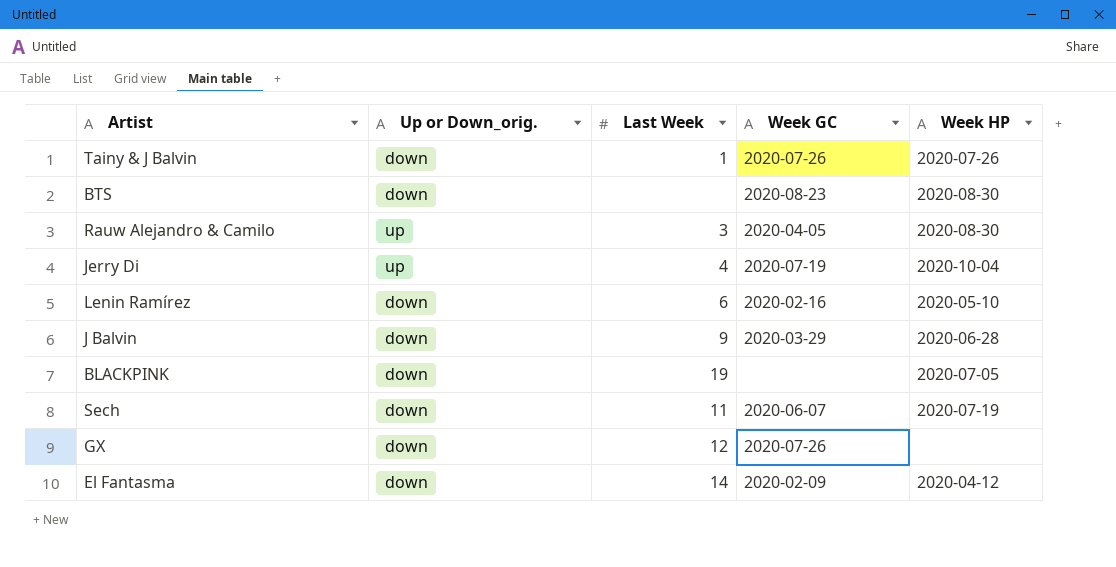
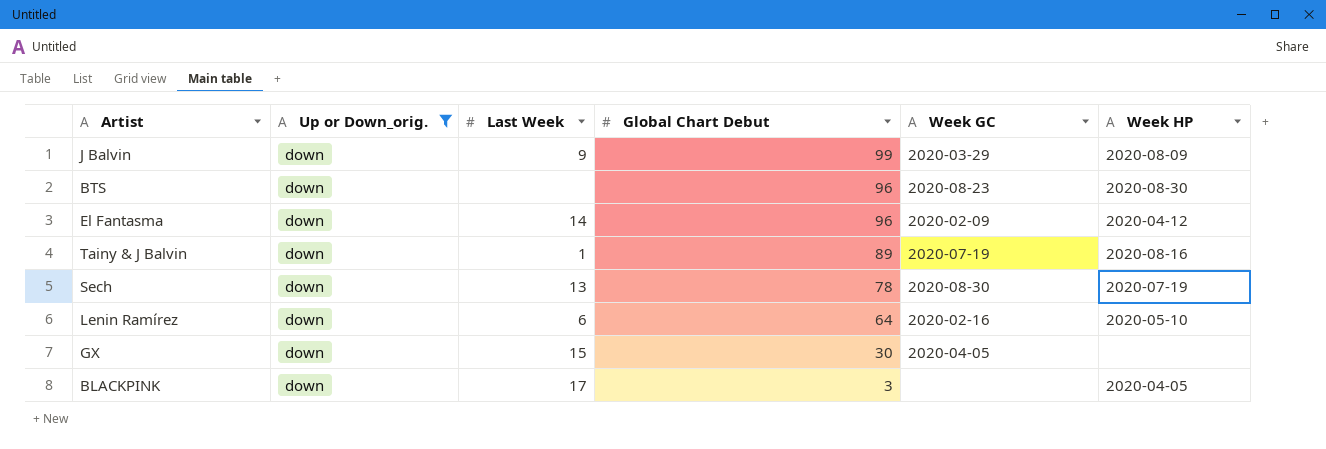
filter: none -> Up or Down_orig. = down
row order: none -> Global Chart Debut descending
column Global Chart Debut | position: none -> 4
J Balvin | Week HP: 2020-06-28 -> 2020-08-09
Tainy & J Balvin | Week GC: 2020-07-26 -> 2020-07-19
Tainy & J Balvin | Week HP: 2020-07-26 -> 2020-08-16
Sech | Last Week: 11 -> 13
Sech | Week GC: 2020-06-07 -> 2020-08-30
GX | Last Week: 12 -> 15
GX | Week GC: 2020-07-26 -> 2020-04-05
BLACKPINK | Last Week: 19 -> 17
BLACKPINK | Week HP: 2020-07-05 -> 2020-04-05

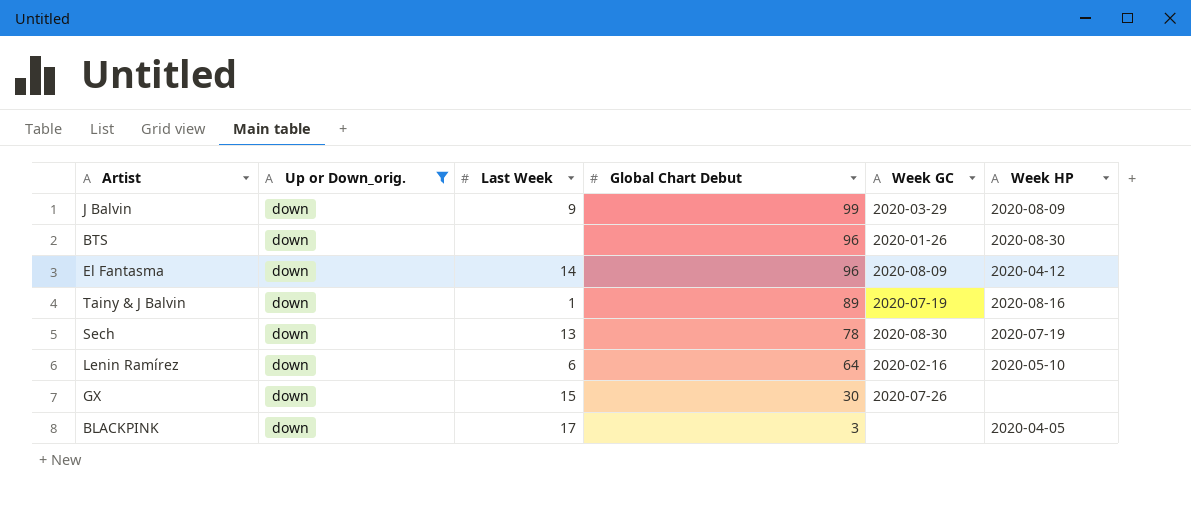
BTS | Week GC: 2020-08-23 -> 2020-01-26
El Fantasma | Week GC: 2020-02-09 -> 2020-08-09
GX | Week GC: 2020-04-05 -> 2020-07-26

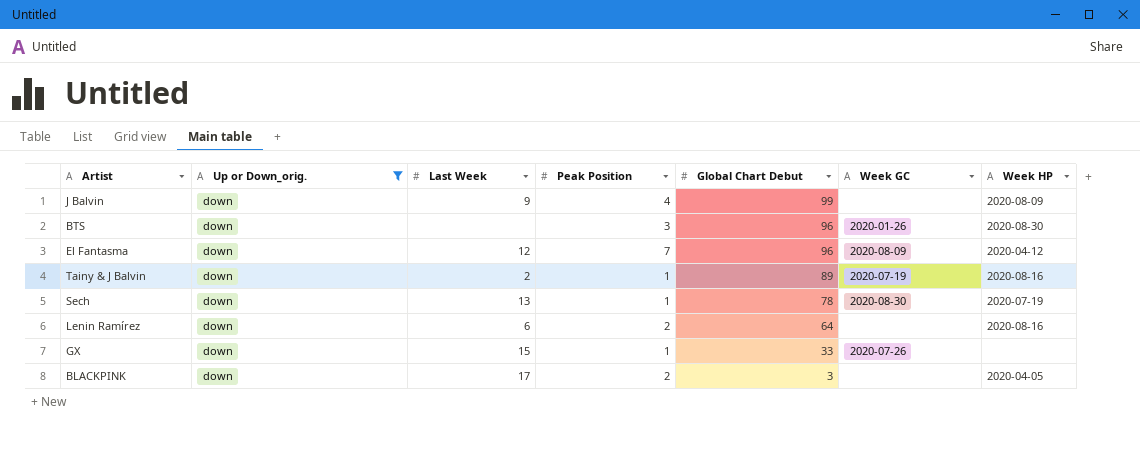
column Peak Position | position: none -> 4
J Balvin | Week GC: 2020-03-29 -> none
El Fantasma | Last Week: 14 -> 12
Tainy & J Balvin | Last Week: 1 -> 2
Lenin Ramírez | Week GC: 2020-02-16 -> none
Lenin Ramírez | Week HP: 2020-05-10 -> 2020-08-16
GX | Global Chart Debut: 30 -> 33

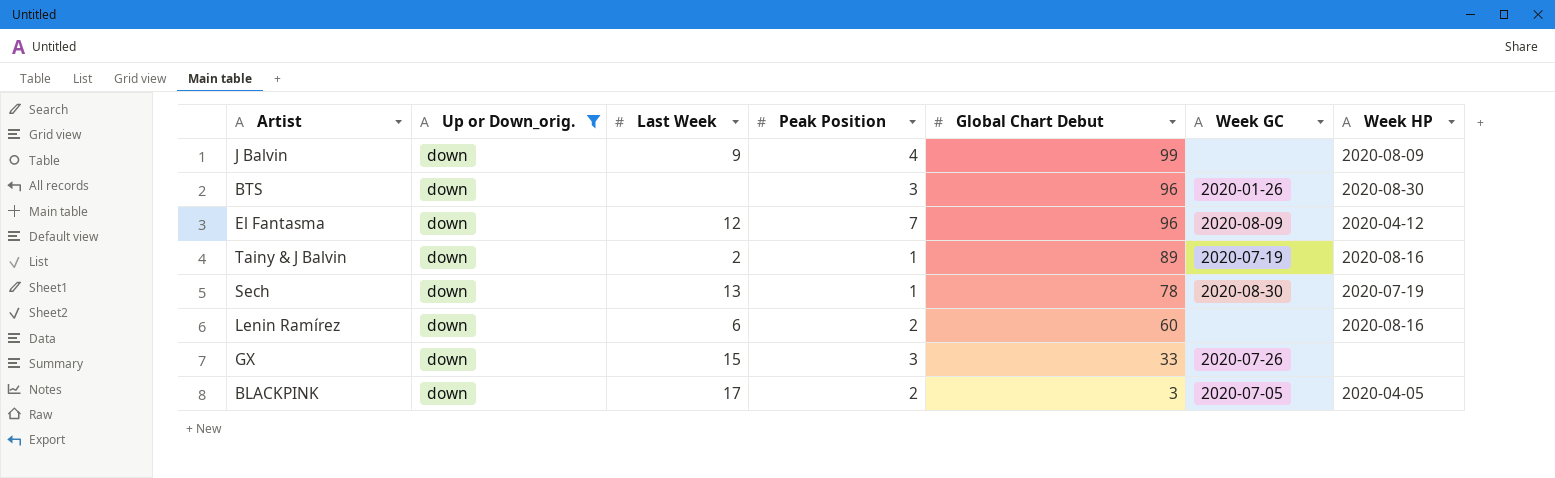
Lenin Ramírez | Global Chart Debut: 64 -> 60
GX | Peak Position: 1 -> 3
BLACKPINK | Week GC: none -> 2020-07-05

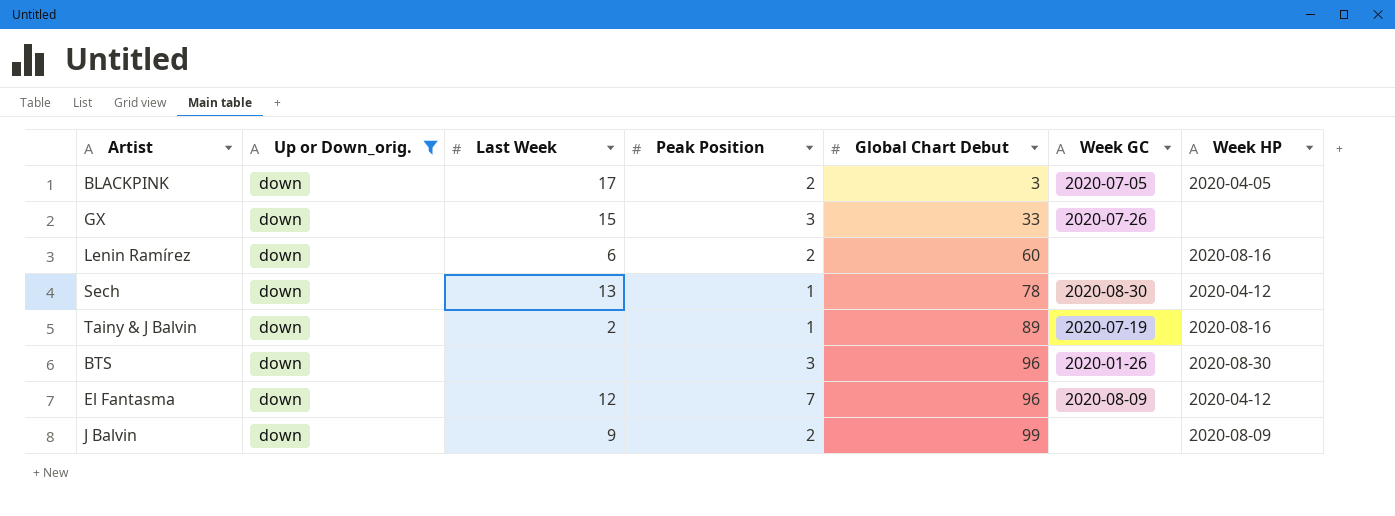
row order: Global Chart Debut descending -> Global Chart Debut ascending
Sech | Week HP: 2020-07-19 -> 2020-04-12
J Balvin | Peak Position: 4 -> 2

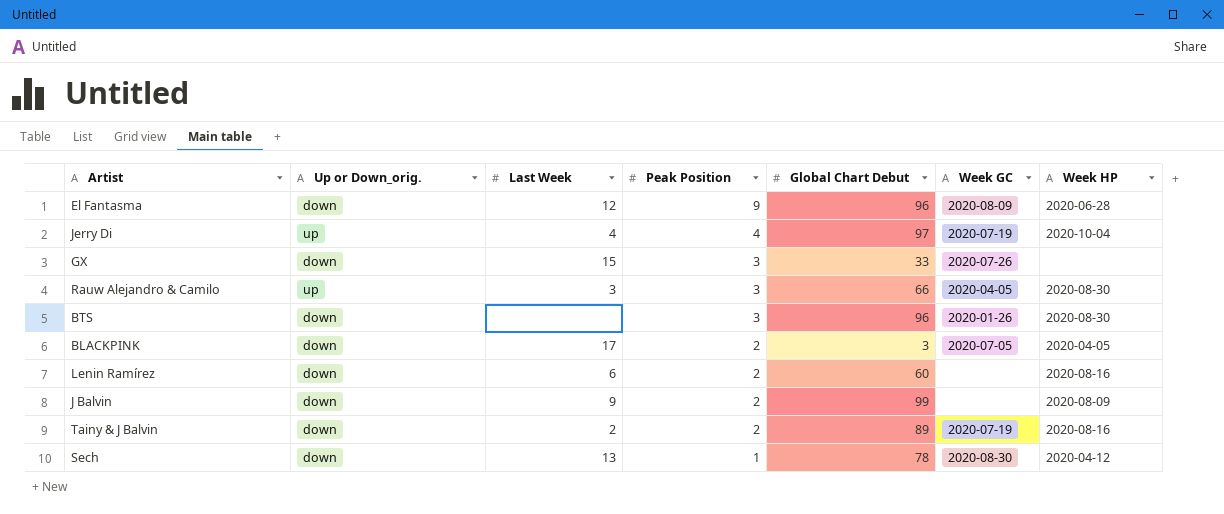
filter: Up or Down_orig. = down -> none
row order: Global Chart Debut ascending -> Peak Position descending
El Fantasma | Peak Position: 7 -> 9
El Fantasma | Week HP: 2020-04-12 -> 2020-06-28
Tainy & J Balvin | Peak Position: 1 -> 2

